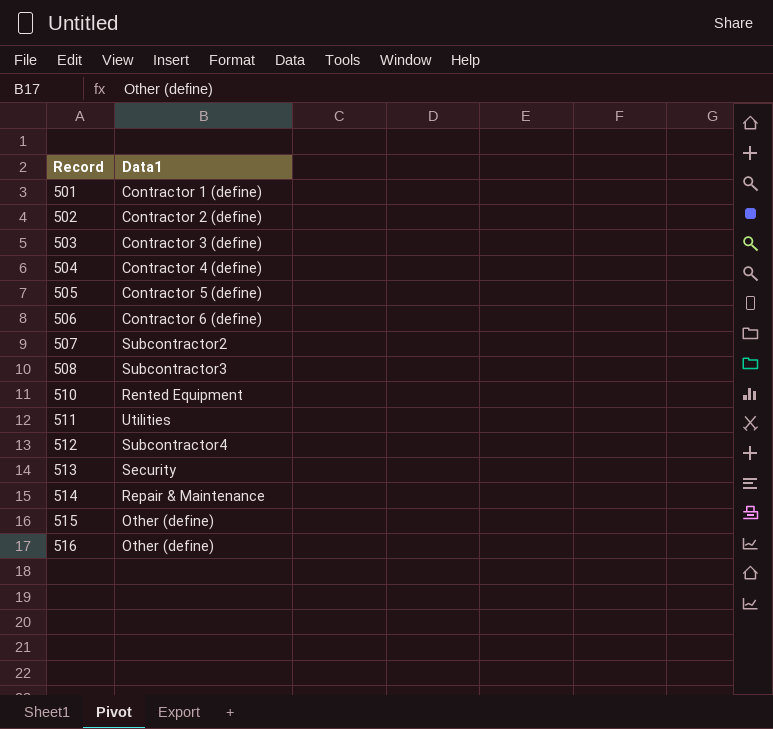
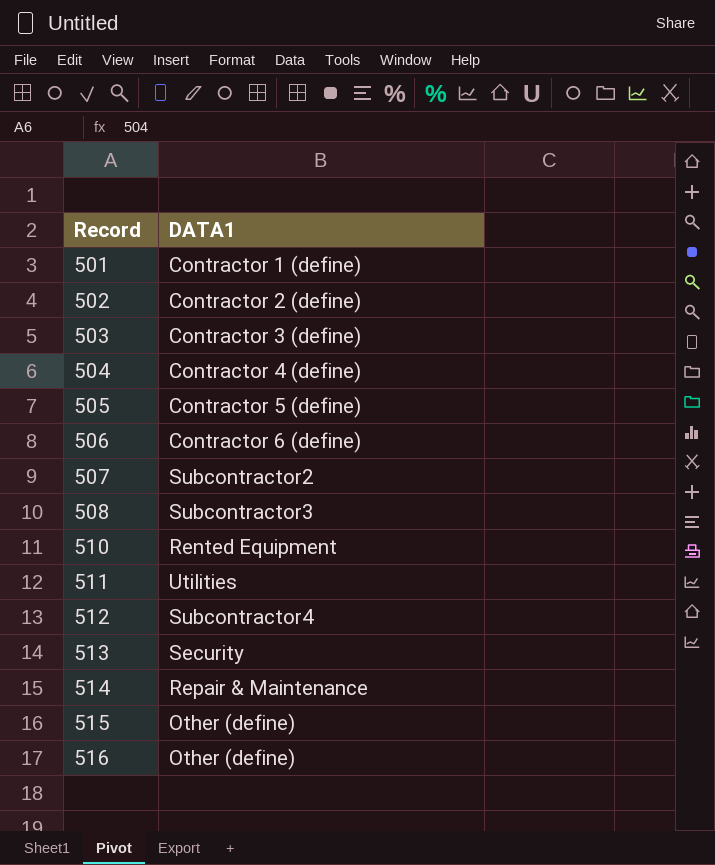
column name: Data1 -> DATA1

